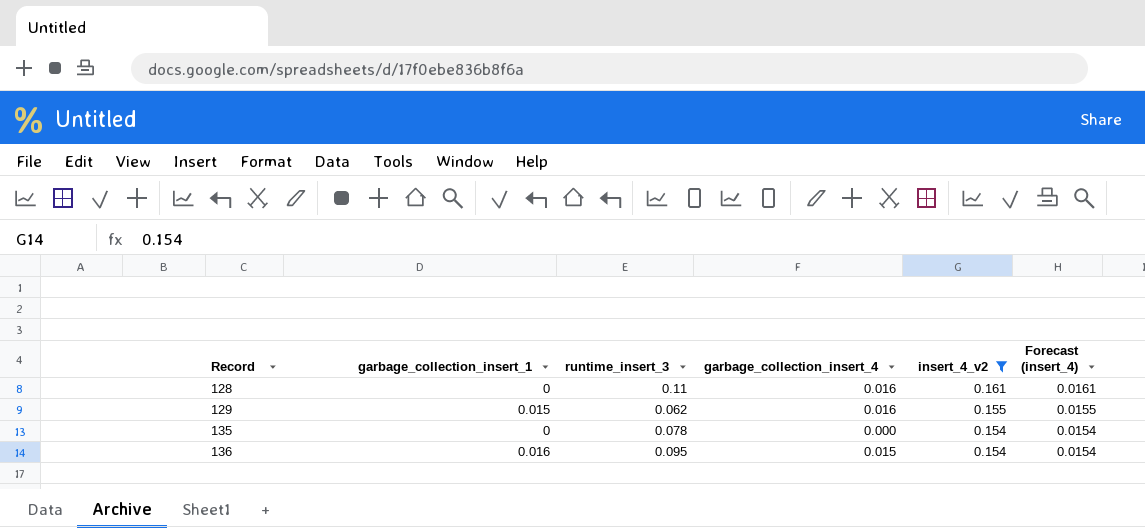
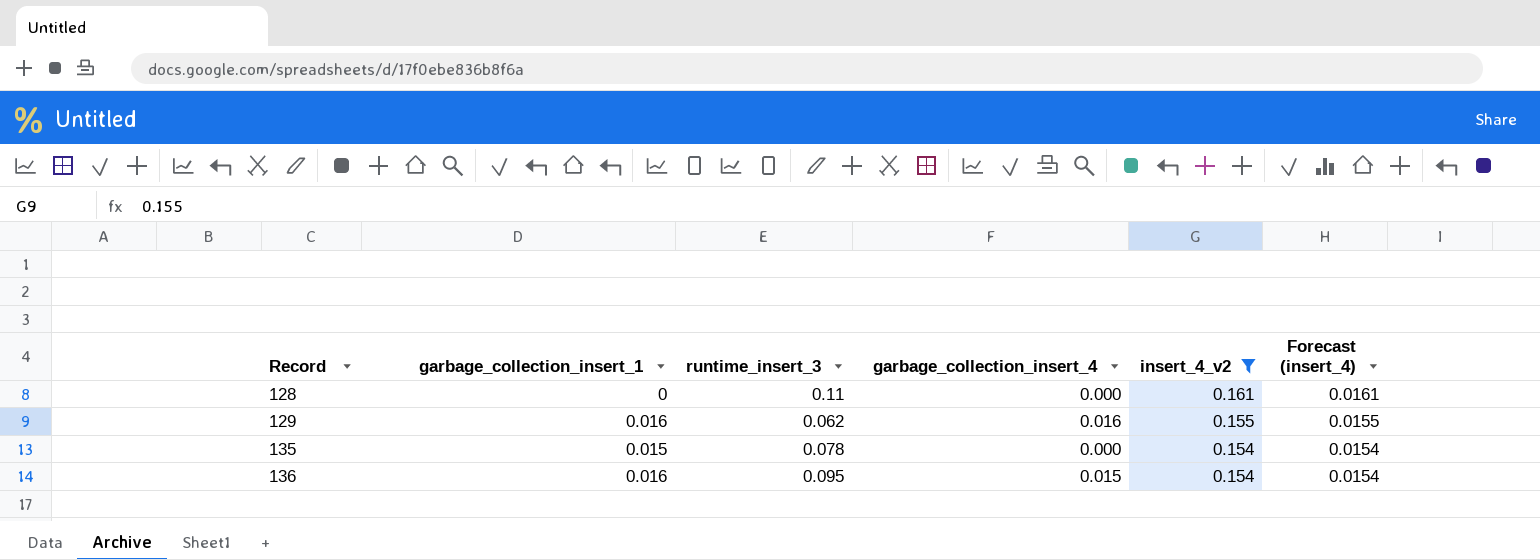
128 | garbage_collection_insert_4: 0.016 -> 0.000
129 | garbage_collection_insert_1: 0.015 -> 0.016
135 | garbage_collection_insert_1: 0 -> 0.015

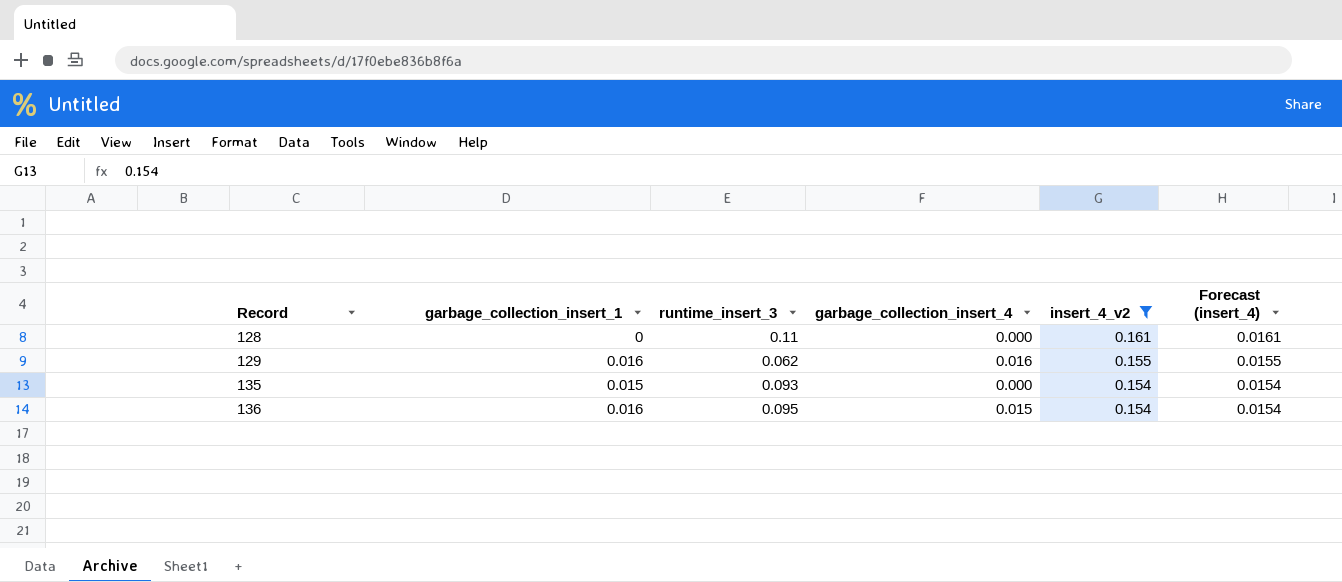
135 | runtime_insert_3: 0.078 -> 0.093

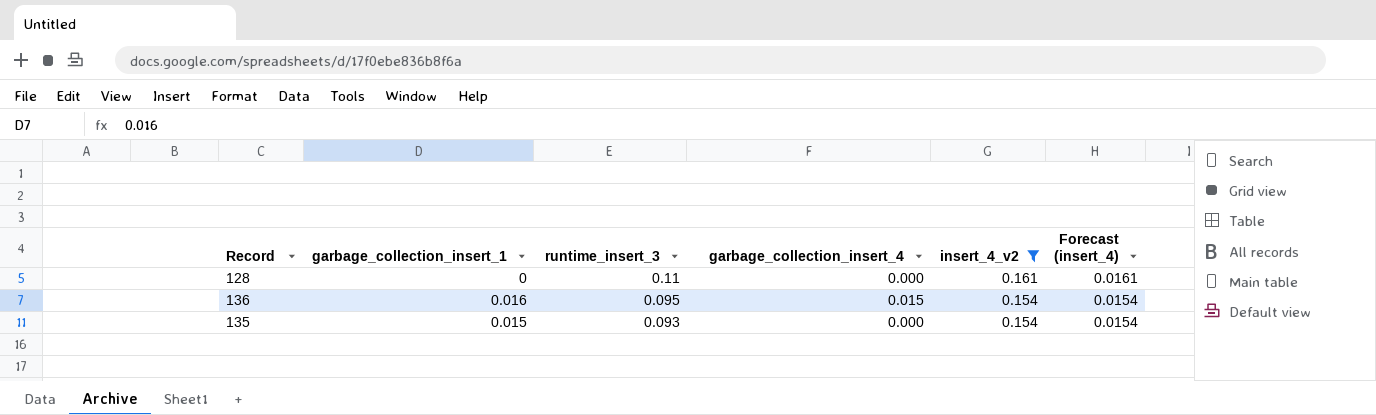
row order: Record ascending -> runtime_insert_3 descending
row 129: 0.016 | 0.062 | 0.016 | 0.155 | 0.0155 -> none

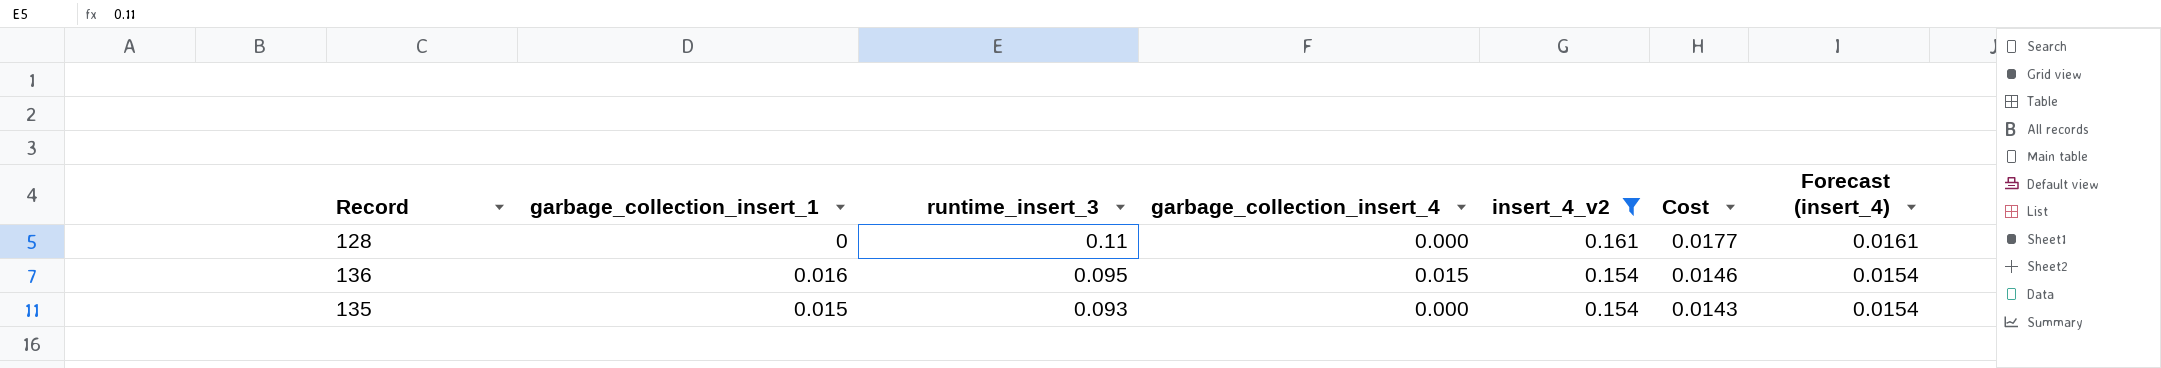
column Cost | formula: none -> [runtime_insert_3] * [insert_4_v2]

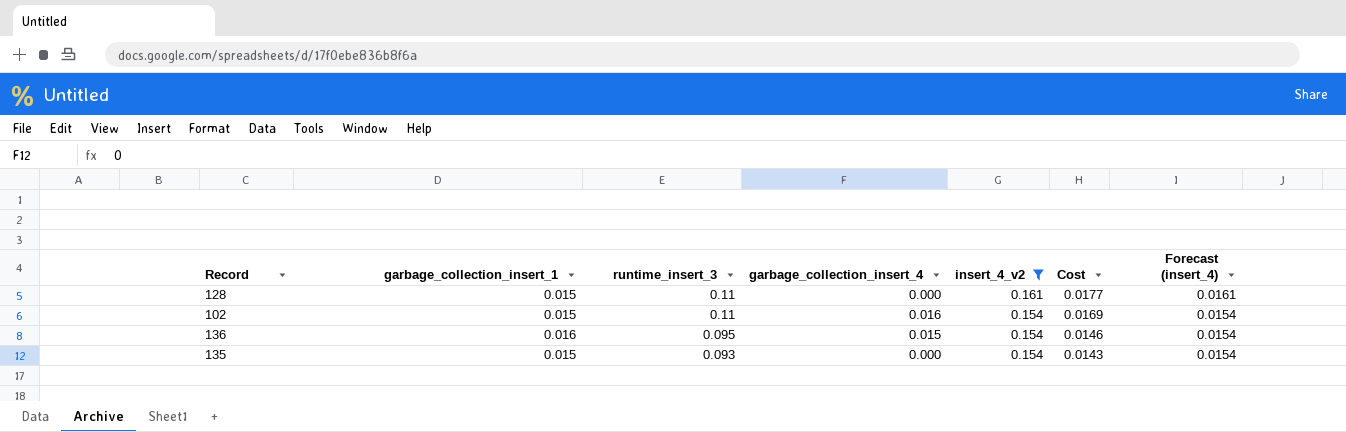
128 | garbage_collection_insert_1: 0 -> 0.015
row 102: none -> 0.015 | 0.11 | 0.016 | 0.154 | 0.0169 | 0.0154

